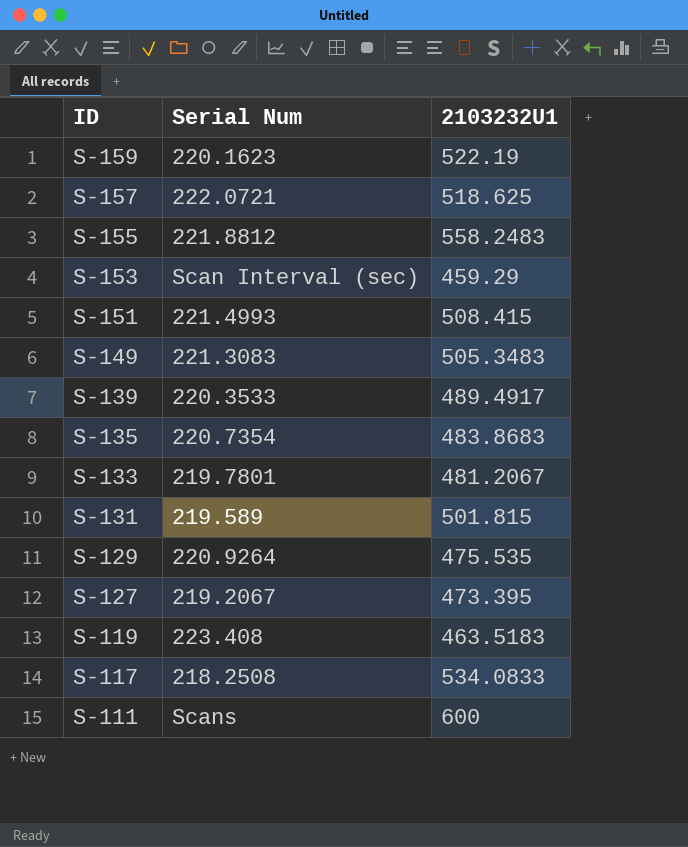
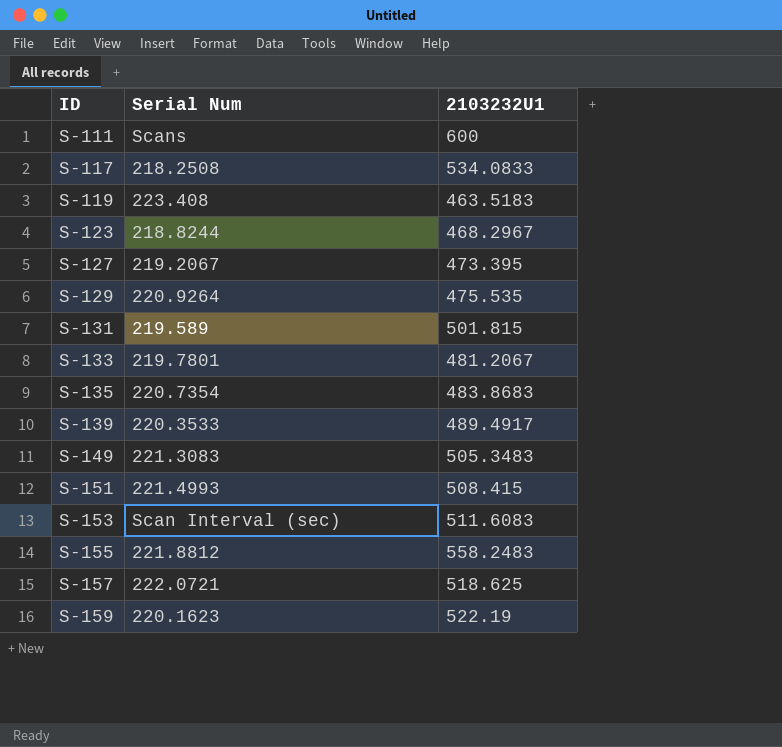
row order: ID descending -> ID ascending
row S-123: none -> 218.8244 | 468.2967
S-153 | 2103232U1: 459.29 -> 511.6083

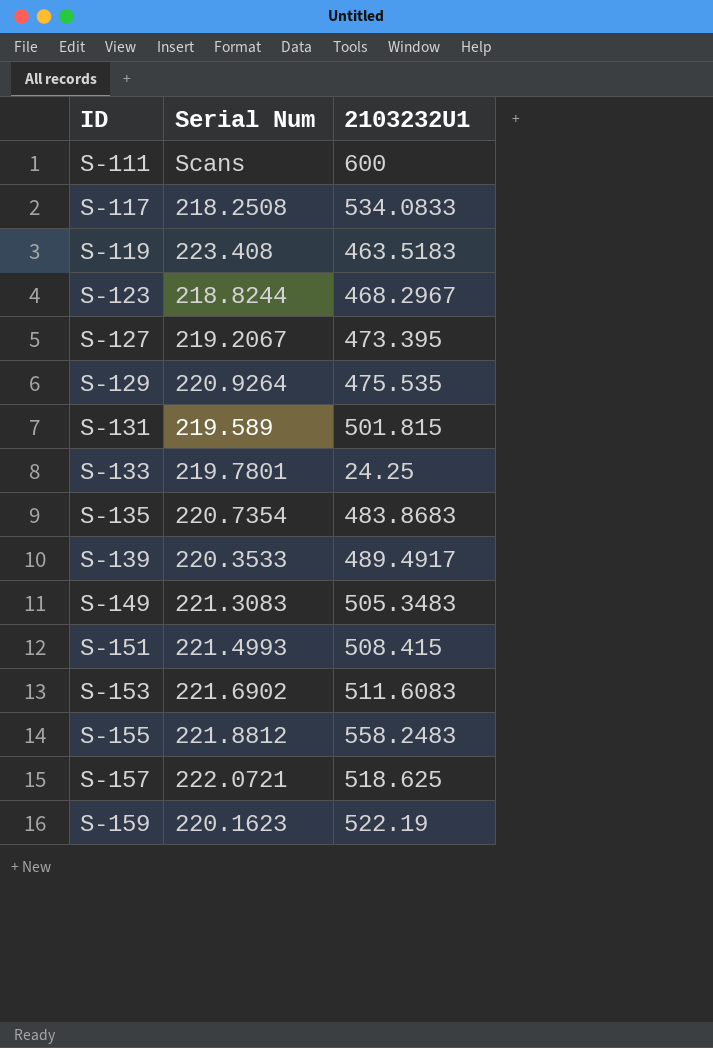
S-133 | 2103232U1: 481.2067 -> 24.25
S-153 | Serial Num: Scan Interval (sec) -> 221.6902

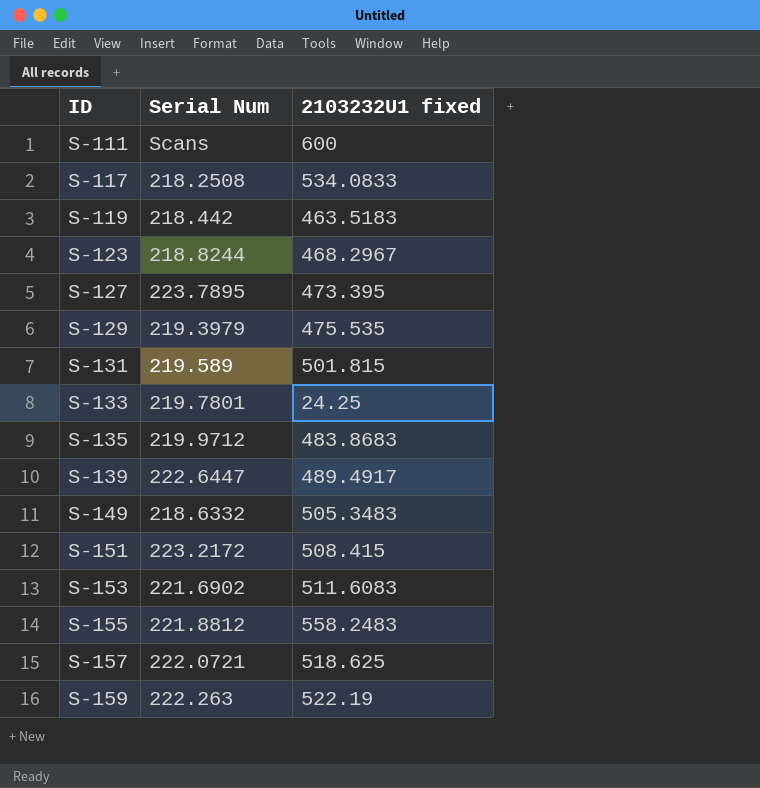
column name: 2103232U1 -> 2103232U1 fixed
S-119 | Serial Num: 223.408 -> 218.442
S-127 | Serial Num: 219.2067 -> 223.7895
S-129 | Serial Num: 220.9264 -> 219.3979
S-135 | Serial Num: 220.7354 -> 219.9712
S-139 | Serial Num: 220.3533 -> 222.6447
S-149 | Serial Num: 221.3083 -> 218.6332
S-151 | Serial Num: 221.4993 -> 223.2172
S-159 | Serial Num: 220.1623 -> 222.263

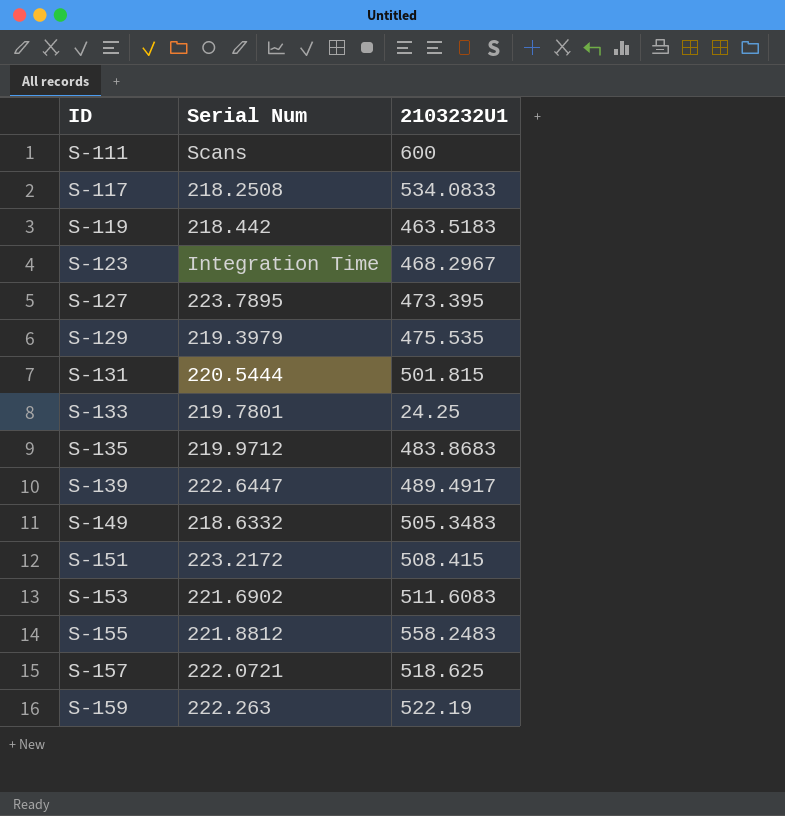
column name: 2103232U1 fixed -> 2103232U1
S-123 | Serial Num: 218.8244 -> Integration Time
S-131 | Serial Num: 219.589 -> 220.5444

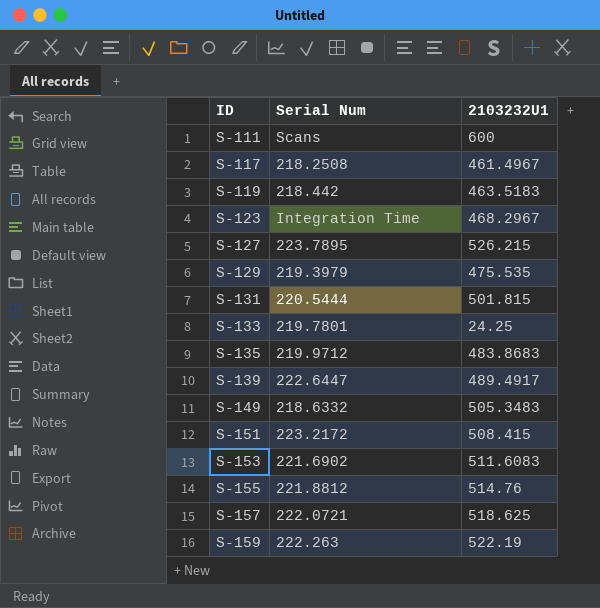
S-117 | 2103232U1: 534.0833 -> 461.4967
S-127 | 2103232U1: 473.395 -> 526.215
S-155 | 2103232U1: 558.2483 -> 514.76

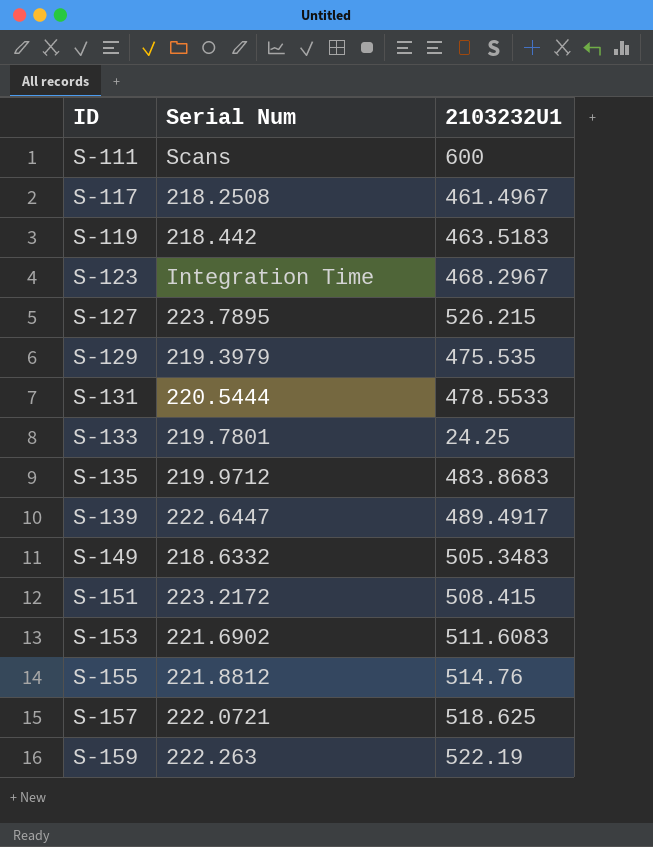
S-131 | 2103232U1: 501.815 -> 478.5533

